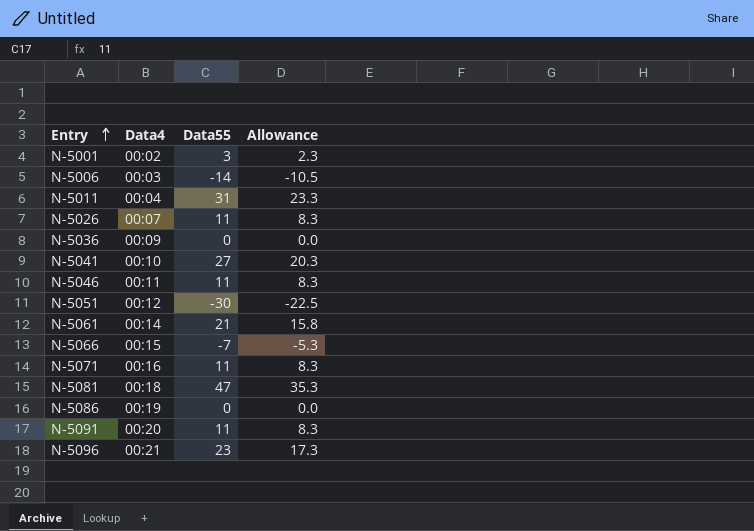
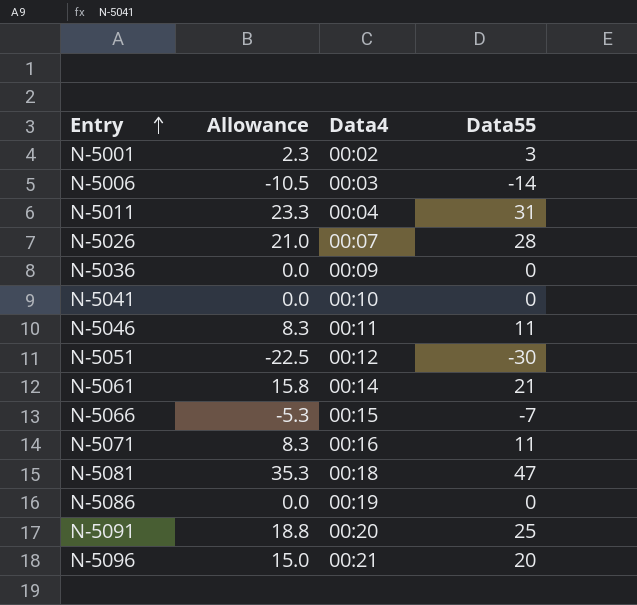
column Allowance | position: 4 -> 2
N-5026 | Allowance: 8.3 -> 21.0
N-5026 | Data55: 11 -> 28
N-5041 | Allowance: 20.3 -> 0.0
N-5041 | Data55: 27 -> 0
N-5091 | Allowance: 8.3 -> 18.8
N-5091 | Data55: 11 -> 25
N-5096 | Allowance: 17.3 -> 15.0
N-5096 | Data55: 23 -> 20

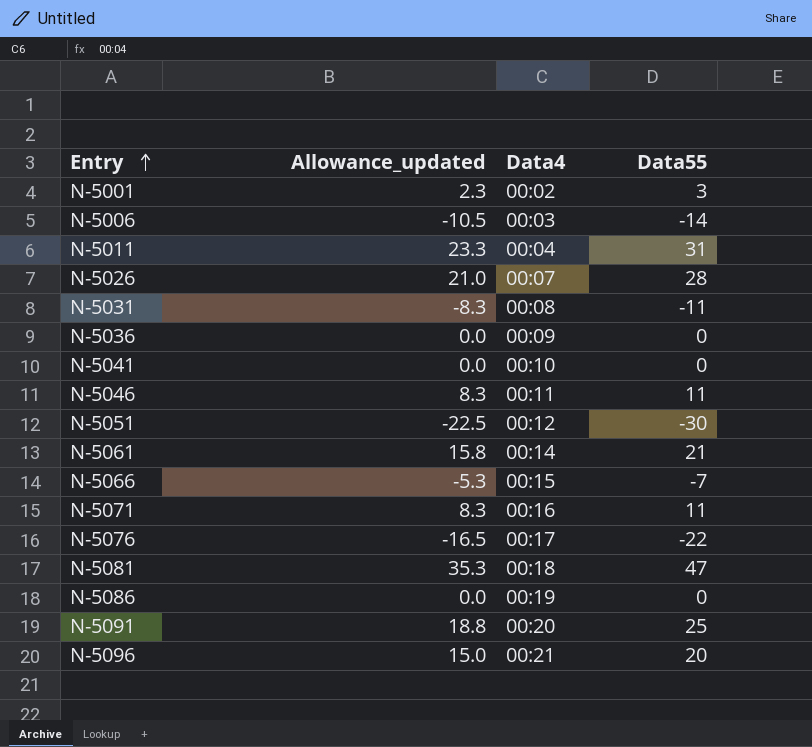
column name: Allowance -> Allowance_updated
row N-5031: none -> -8.3 | 00:08 | -11
row N-5076: none -> -16.5 | 00:17 | -22

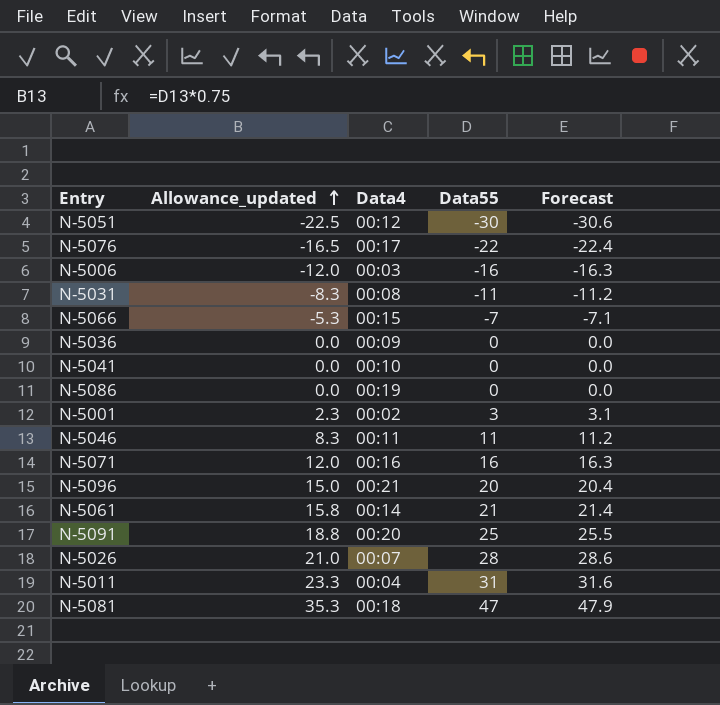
row order: Entry ascending -> Allowance_updated ascending
column Forecast | formula: none -> [Data55] * 1.02
N-5006 | Allowance_updated: -10.5 -> -12.0
N-5006 | Data55: -14 -> -16
N-5071 | Allowance_updated: 8.3 -> 12.0
N-5071 | Data55: 11 -> 16

